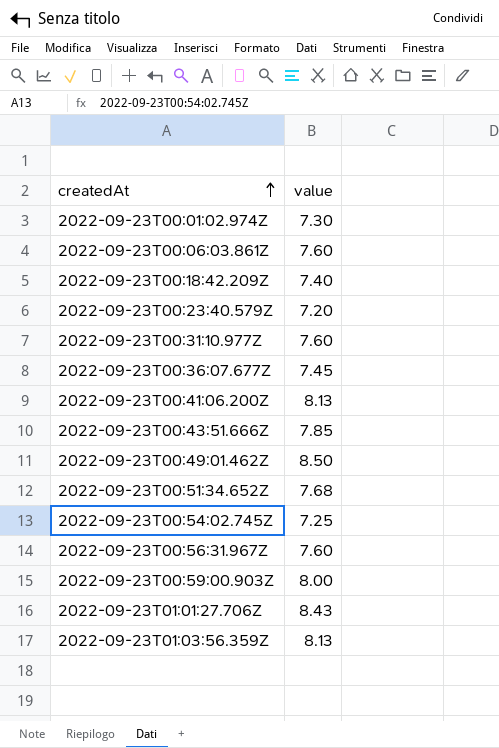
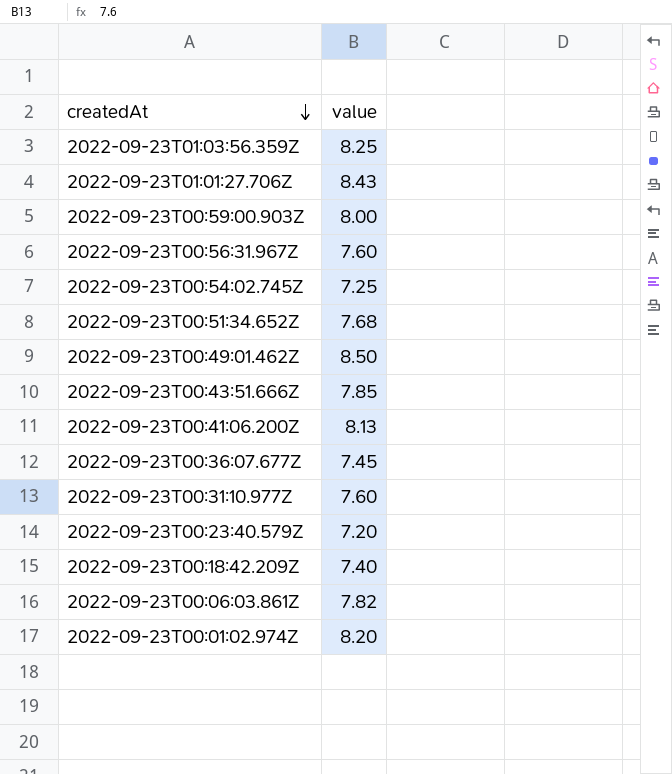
row order: createdAt ascending -> createdAt descending
2022-09-23T01:03:56.359Z | value: 8.13 -> 8.25
2022-09-23T00:06:03.861Z | value: 7.60 -> 7.82
2022-09-23T00:01:02.974Z | value: 7.30 -> 8.20

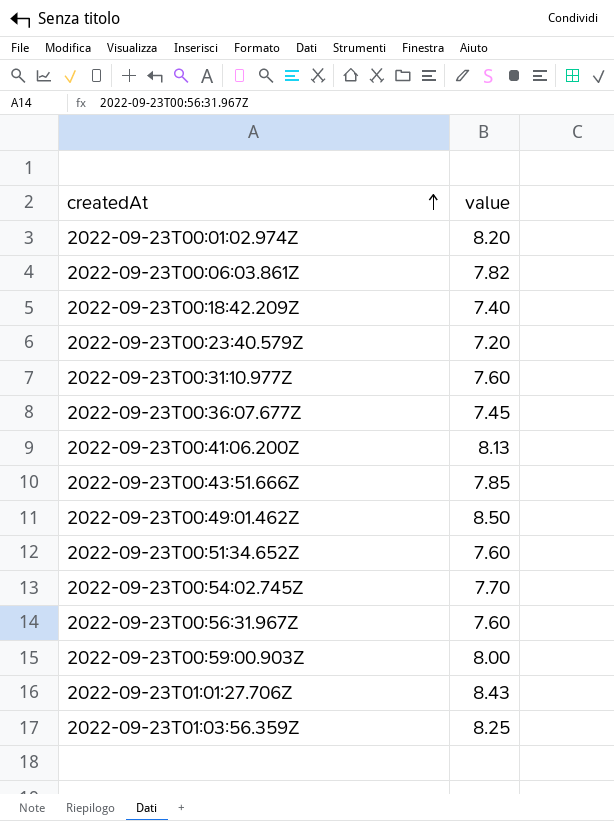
row order: createdAt descending -> createdAt ascending
2022-09-23T00:51:34.652Z | value: 7.68 -> 7.60
2022-09-23T00:54:02.745Z | value: 7.25 -> 7.70

